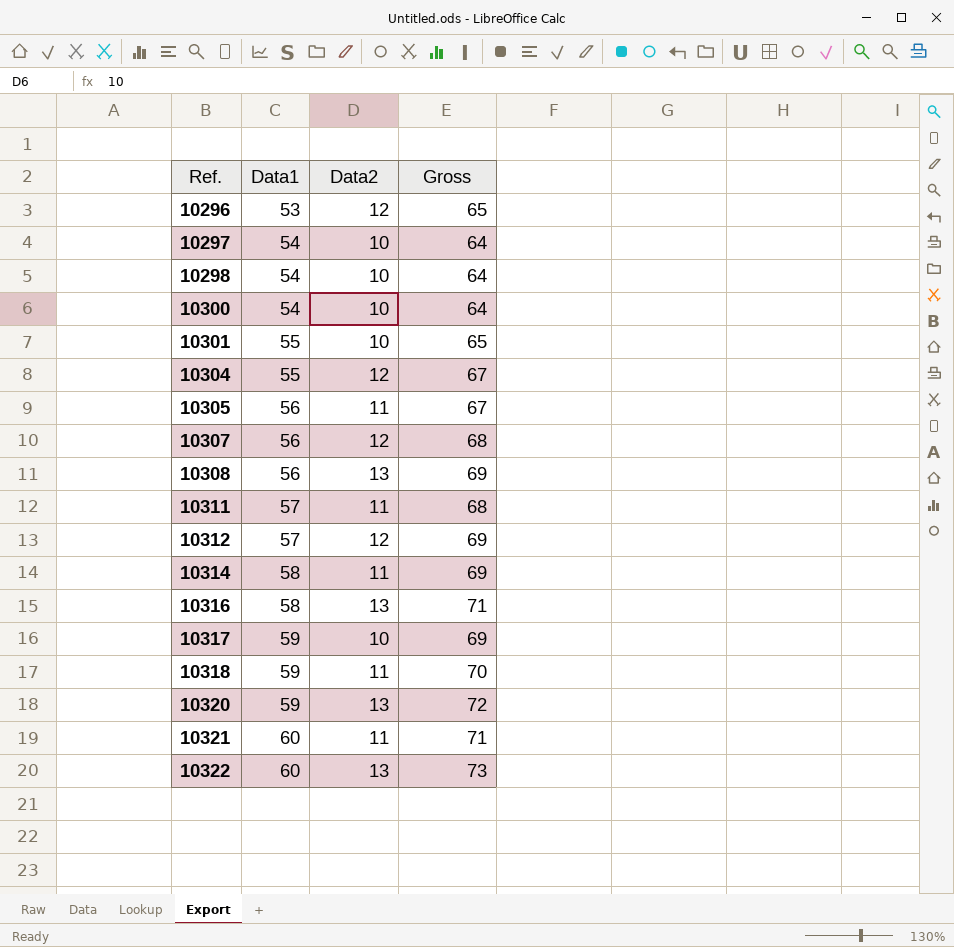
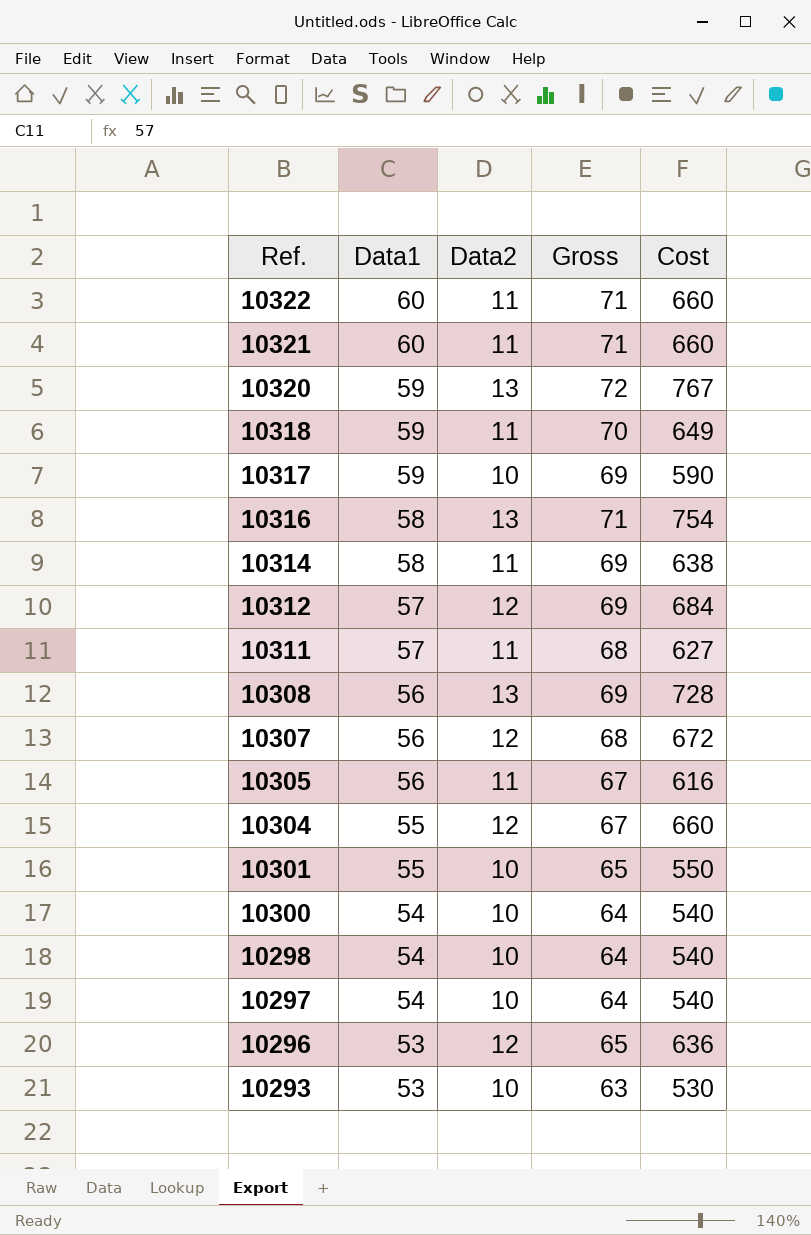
row order: Ref. ascending -> Ref. descending
column Cost | formula: none -> [Data1] * [Data2]
10322 | Data2: 13 -> 11
10322 | Gross: 73 -> 71
row 10293: none -> 53 | 10 | 63 | 530

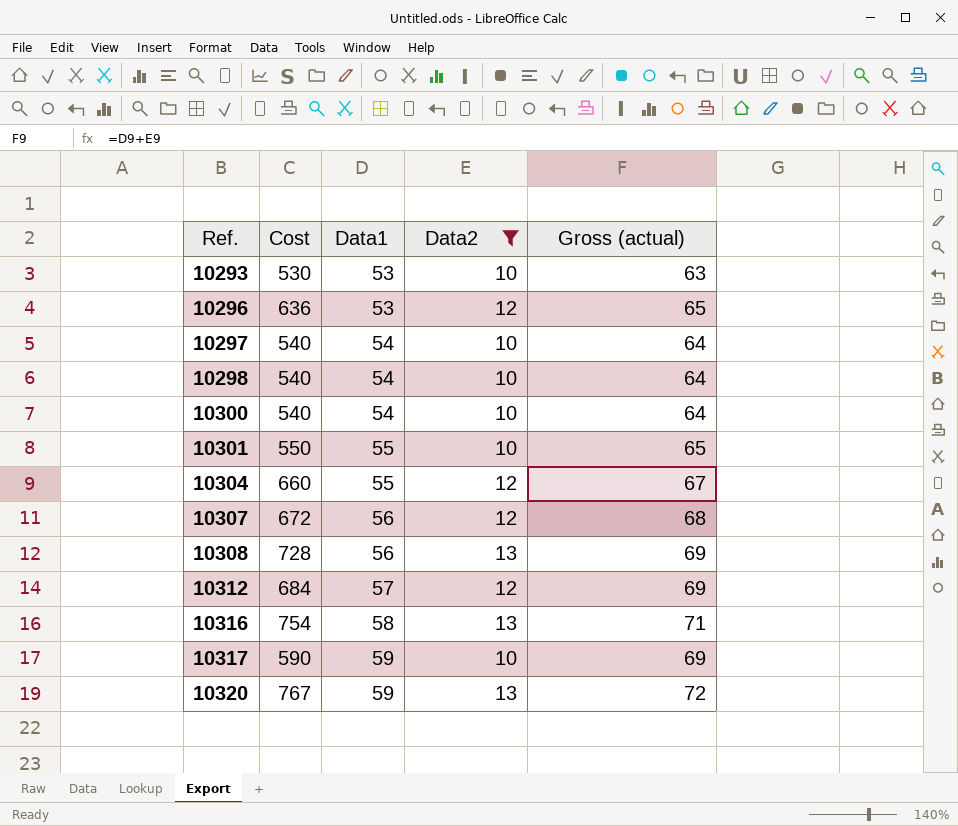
filter: none -> Data2 != 11
row order: Ref. descending -> Ref. ascending
column Cost | position: 5 -> 2
column name: Gross -> Gross (actual)

